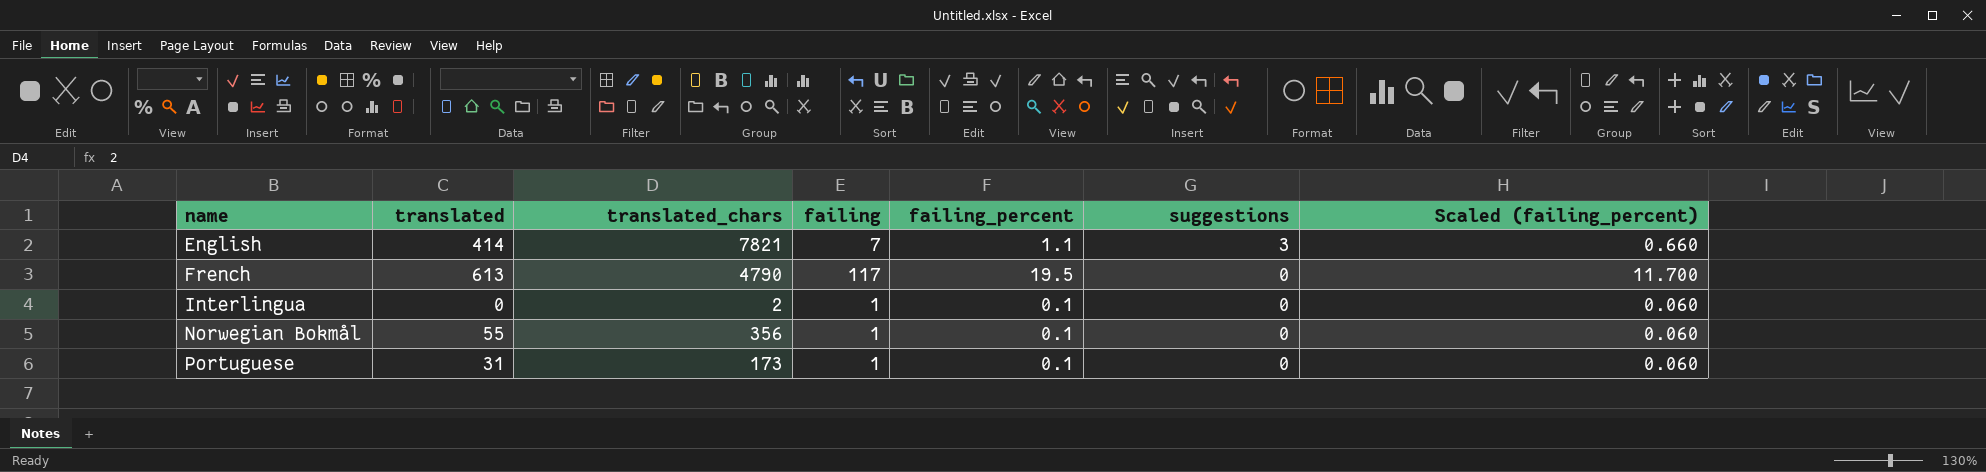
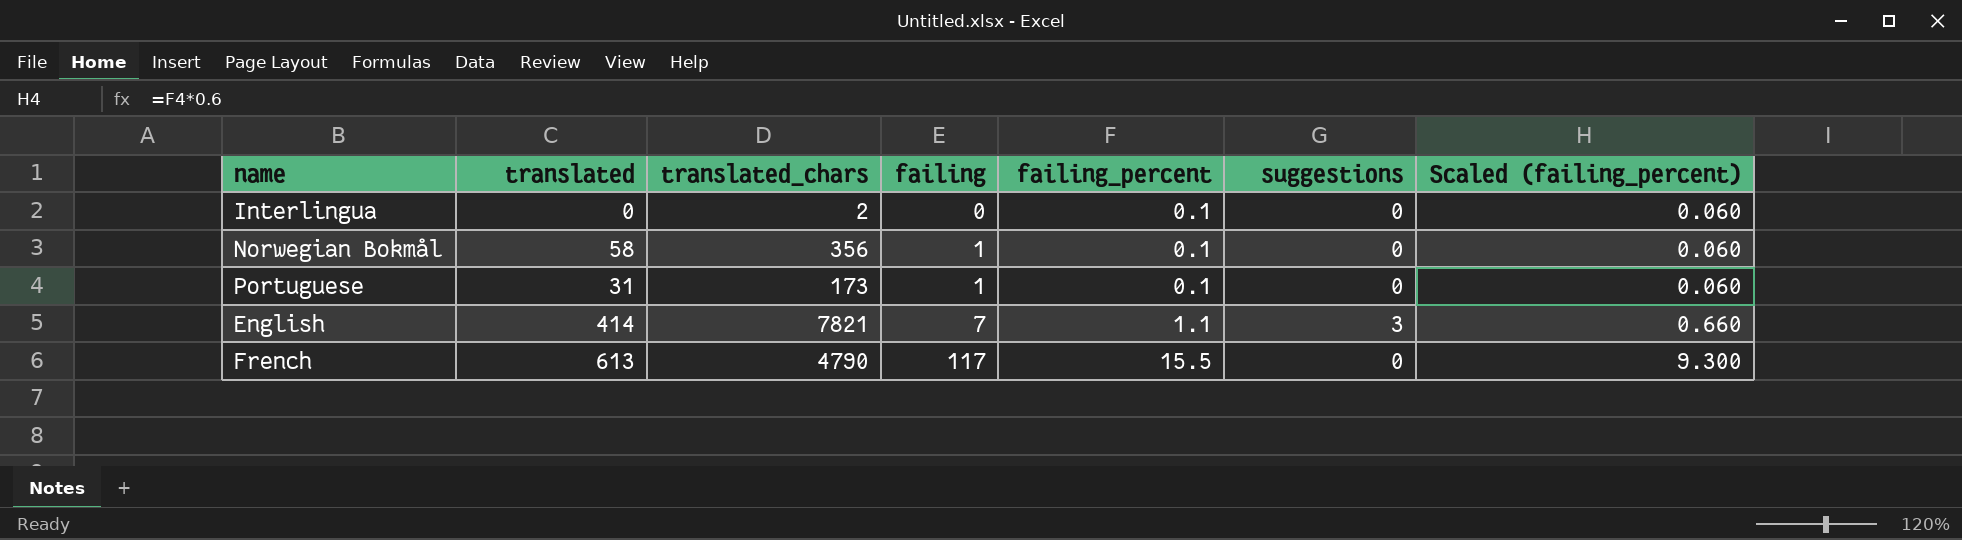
row order: name ascending -> failing ascending
Interlingua | failing: 1 -> 0
Norwegian Bokmål | translated: 55 -> 58
French | failing_percent: 19.5 -> 15.5
French | Scaled (failing_percent): 11.700 -> 9.300

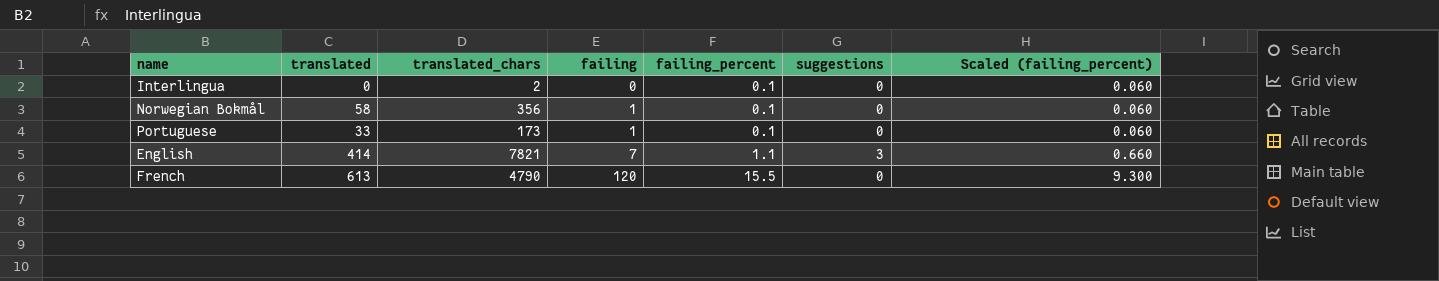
Portuguese | translated: 31 -> 33
French | failing: 117 -> 120

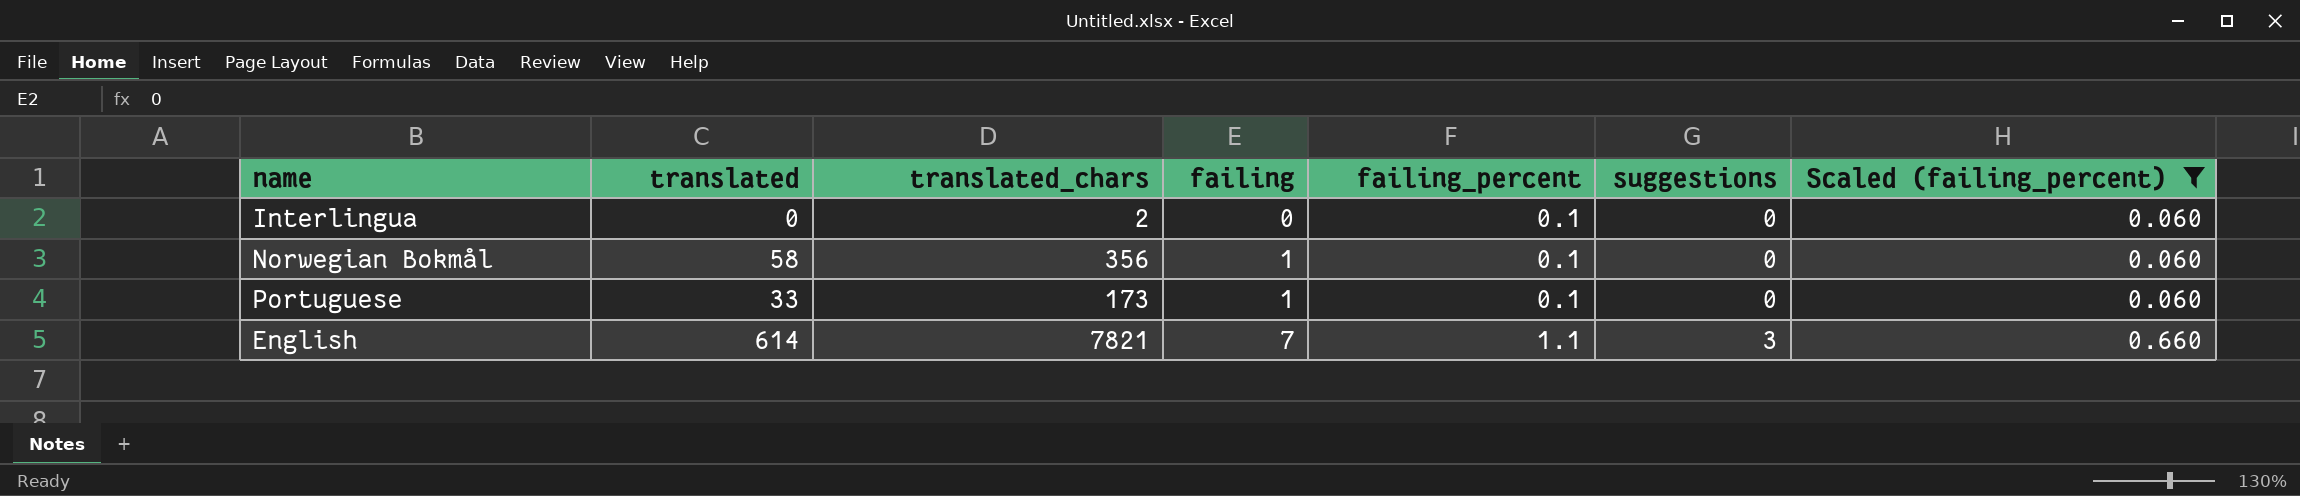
filter: none -> Scaled (failing_percent) != 9.300
English | translated: 414 -> 614

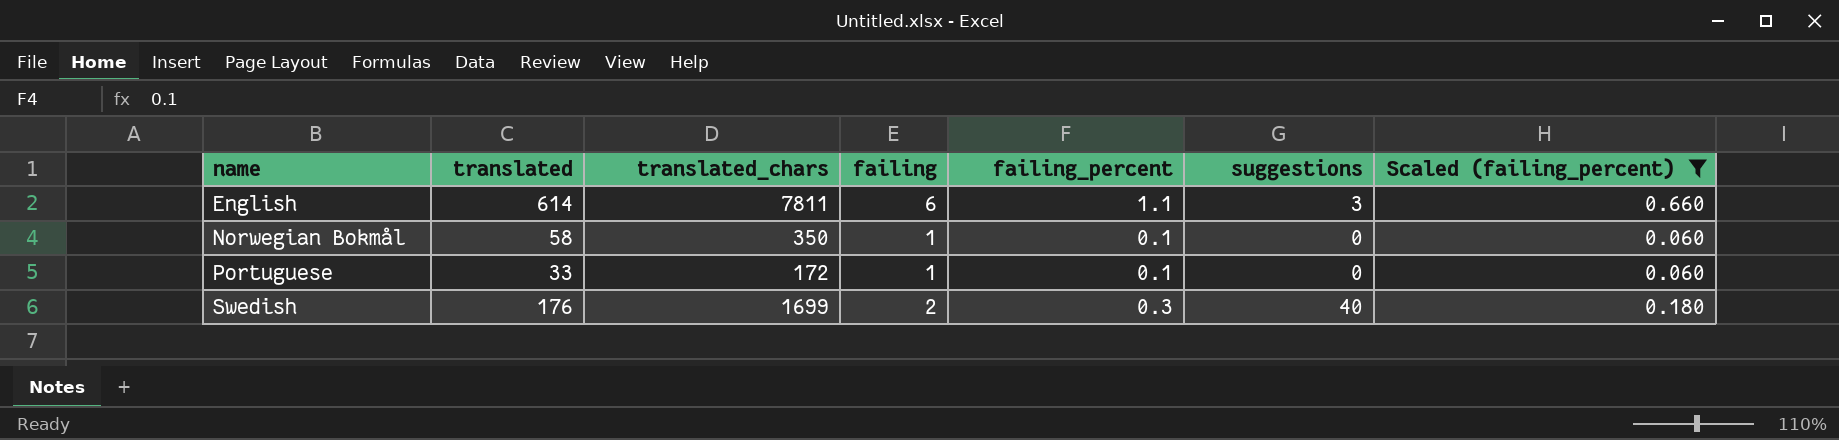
row order: failing ascending -> name ascending
row Interlingua: 0 | 2 | 0 | 0.1 | 0 | 0.060 -> none
English | translated_chars: 7821 -> 7811
English | failing: 7 -> 6
Norwegian Bokmål | translated_chars: 356 -> 350
Portuguese | translated_chars: 173 -> 172
row Swedish: none -> 176 | 1699 | 2 | 0.3 | 40 | 0.180

